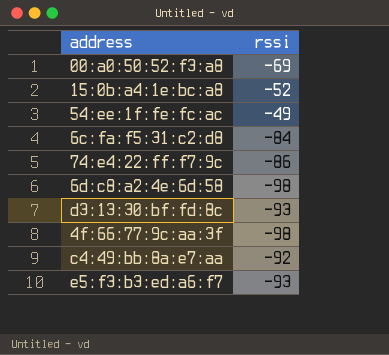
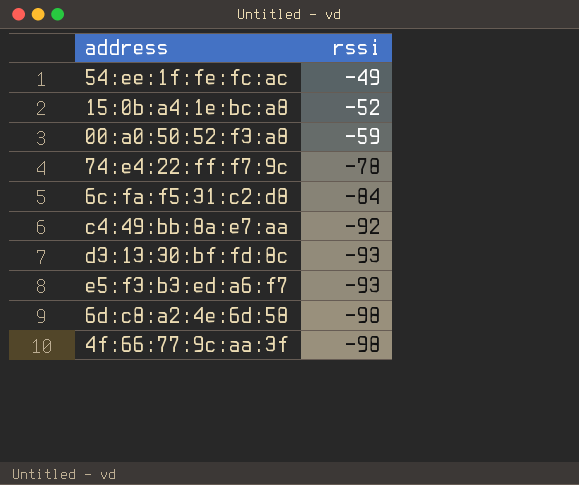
row order: none -> rssi descending
00:a0:50:52:f3:a8 | rssi: -69 -> -59
74:e4:22:ff:f7:9c | rssi: -86 -> -78

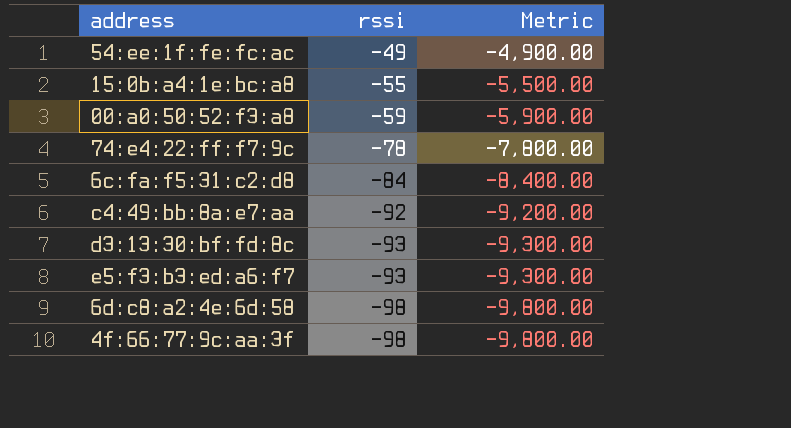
column Metric | formula: none -> [rssi] * 100
15:0b:a4:1e:bc:a8 | rssi: -52 -> -55

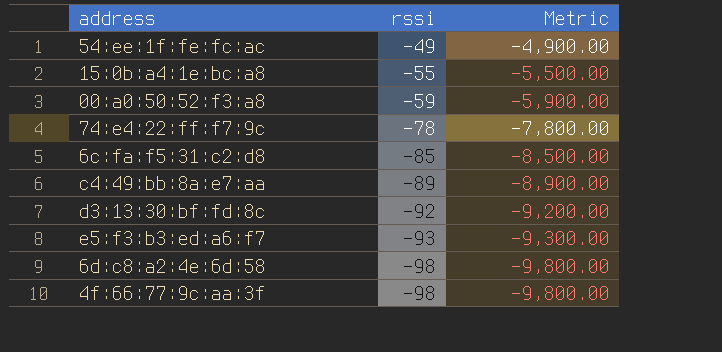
6c:fa:f5:31:c2:d8 | rssi: -84 -> -85
6c:fa:f5:31:c2:d8 | Metric: -8,400.00 -> -8,500.00
c4:49:bb:8a:e7:aa | rssi: -92 -> -89
c4:49:bb:8a:e7:aa | Metric: -9,200.00 -> -8,900.00
d3:13:30:bf:fd:8c | rssi: -93 -> -92
d3:13:30:bf:fd:8c | Metric: -9,300.00 -> -9,200.00

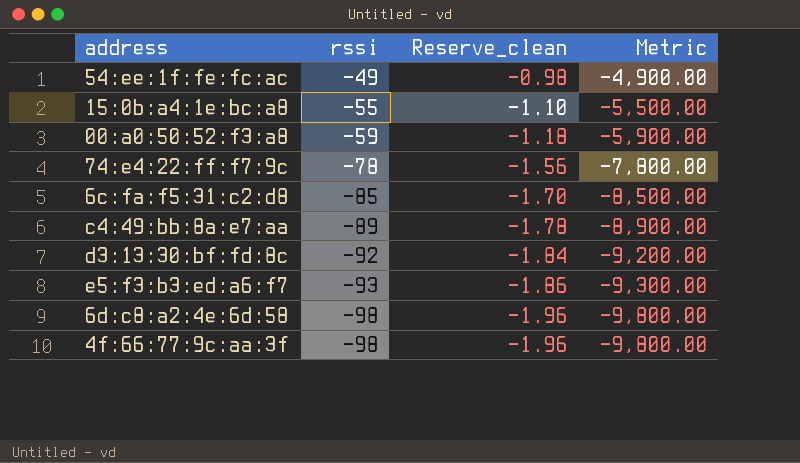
column Reserve_clean | formula: none -> [rssi] * 0.02

